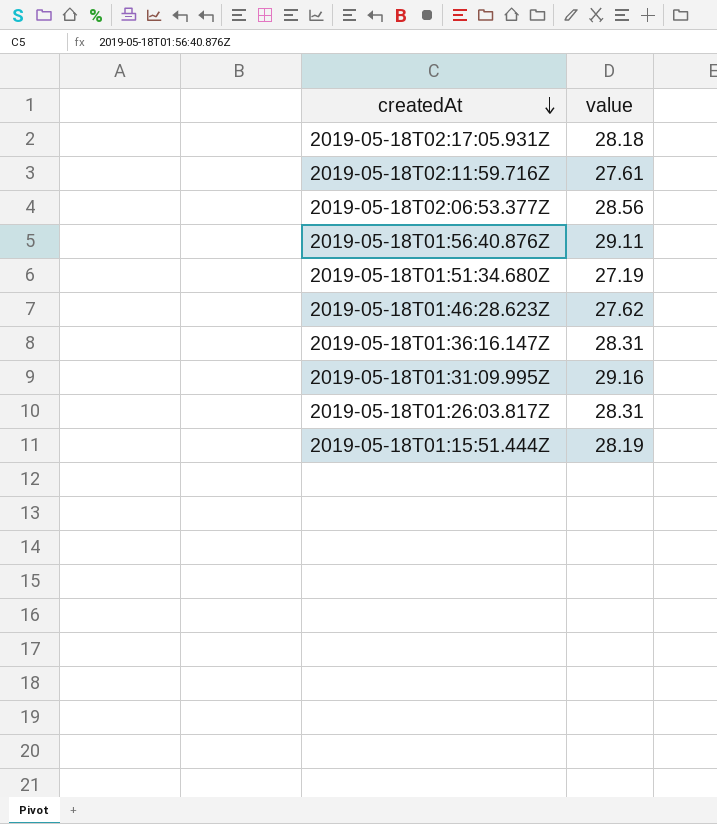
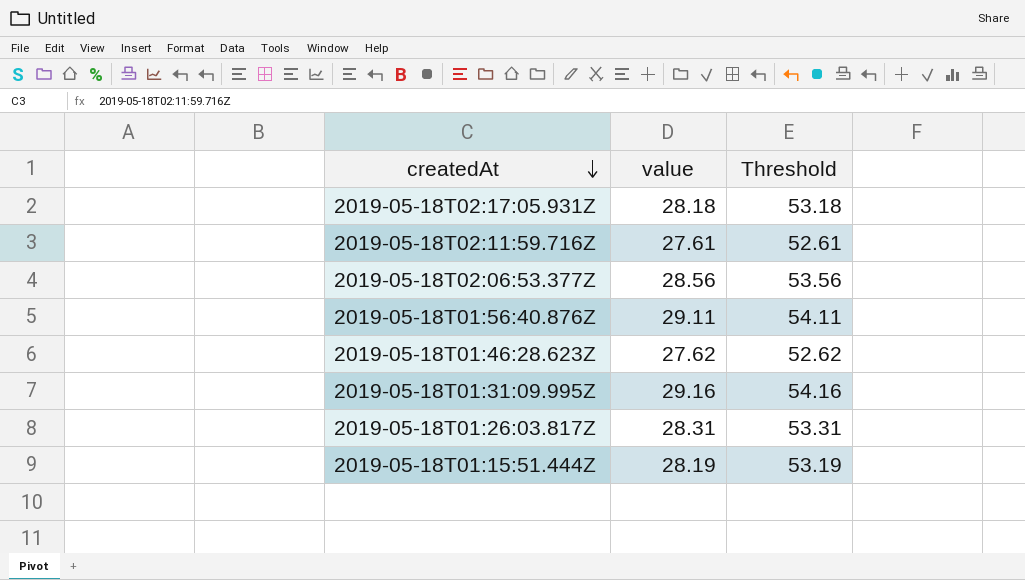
column Threshold | formula: none -> [value] + 25
row 2019-05-18T01:51:34.680Z: 27.19 -> none
row 2019-05-18T01:36:16.147Z: 28.31 -> none

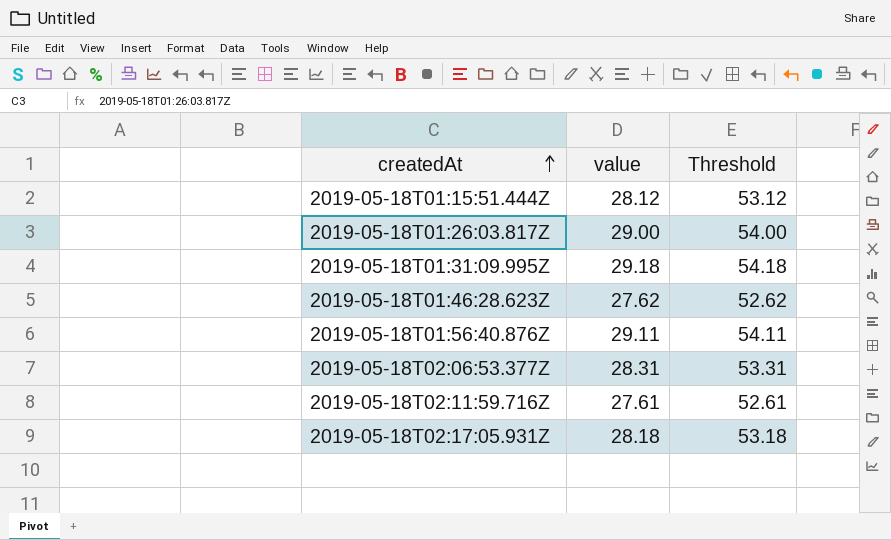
row order: createdAt descending -> createdAt ascending
2019-05-18T01:15:51.444Z | value: 28.19 -> 28.12
2019-05-18T01:15:51.444Z | Threshold: 53.19 -> 53.12
2019-05-18T01:26:03.817Z | value: 28.31 -> 29.00
2019-05-18T01:26:03.817Z | Threshold: 53.31 -> 54.00
2019-05-18T01:31:09.995Z | value: 29.16 -> 29.18
2019-05-18T01:31:09.995Z | Threshold: 54.16 -> 54.18
2019-05-18T02:06:53.377Z | value: 28.56 -> 28.31
2019-05-18T02:06:53.377Z | Threshold: 53.56 -> 53.31

